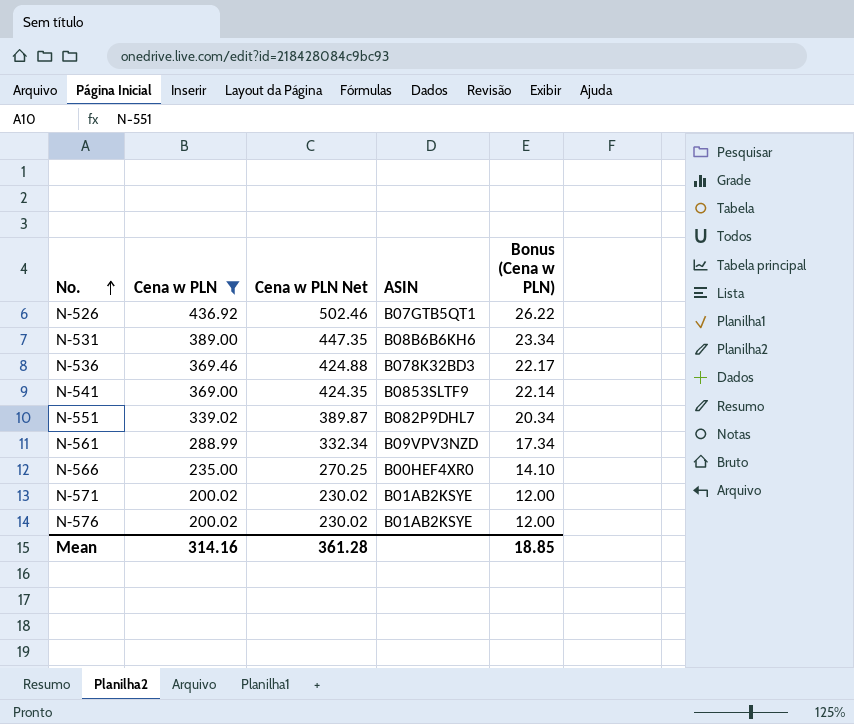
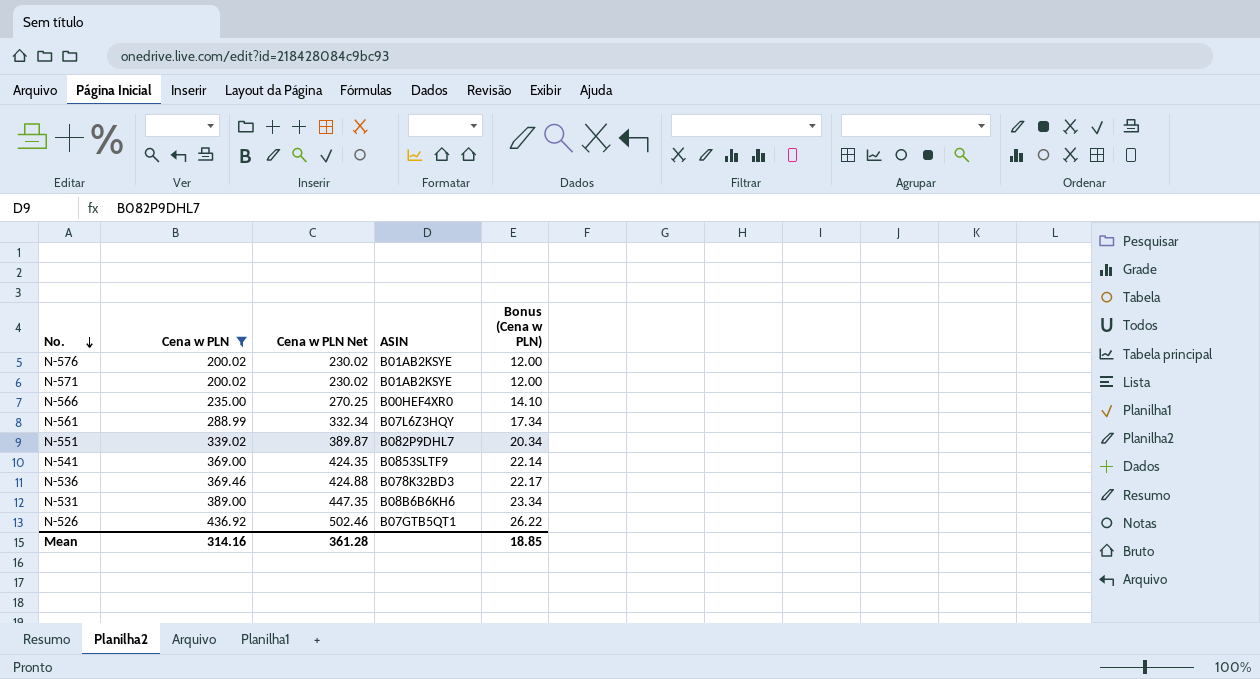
row order: No. ascending -> No. descending
N-561 | ASIN: B09VPV3NZD -> B07L6Z3HQY

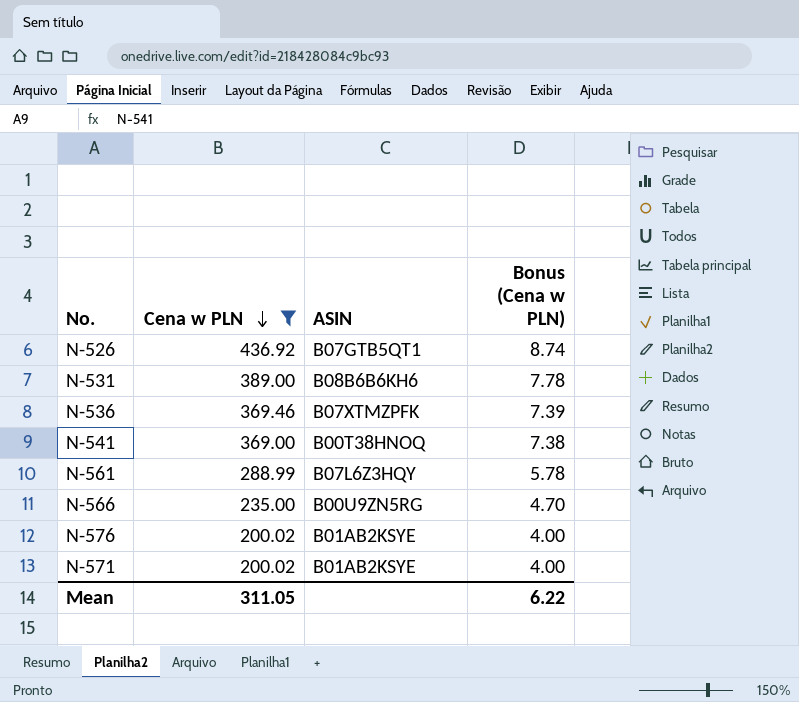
row order: No. descending -> Cena w PLN descending
column Cena w PLN Net | formula: [Cena w PLN] * 1.15 -> none
column Bonus (Cena w PLN) | formula: [Cena w PLN] * 0.06 -> [Cena w PLN] * 0.02
row N-551: 339.02 | 389.87 | B082P9DHL7 | 20.34 -> none
N-536 | ASIN: B078K32BD3 -> B07XTMZPFK
N-541 | ASIN: B0853SLTF9 -> B00T38HNOQ
N-566 | ASIN: B00HEF4XR0 -> B00U9ZN5RG
Mean | Cena w PLN: 314.16 -> 311.05
Mean | Bonus (Cena w PLN): 18.85 -> 6.22

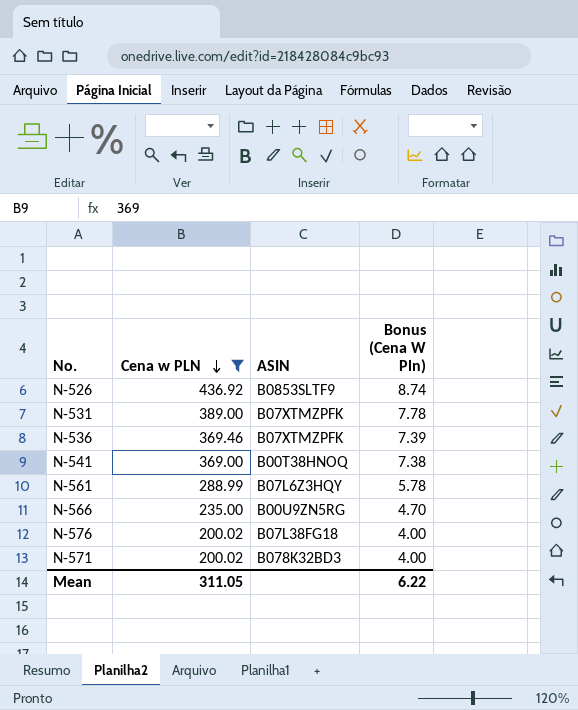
column name: Bonus (Cena w PLN) -> Bonus (Cena W Pln)
N-526 | ASIN: B07GTB5QT1 -> B0853SLTF9
N-531 | ASIN: B08B6B6KH6 -> B07XTMZPFK
N-576 | ASIN: B01AB2KSYE -> B07L38FG18
N-571 | ASIN: B01AB2KSYE -> B078K32BD3

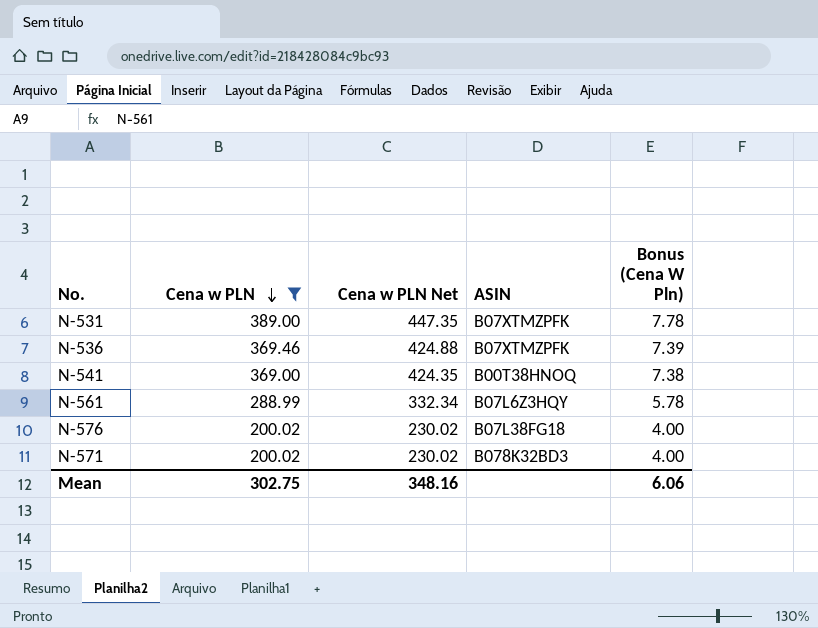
column Cena w PLN Net | formula: none -> [Cena w PLN] * 1.15
row N-526: 436.92 | B0853SLTF9 | 8.74 -> none
row N-566: 235.00 | B00U9ZN5RG | 4.70 -> none
Mean | Cena w PLN: 311.05 -> 302.75
Mean | Bonus (Cena W Pln): 6.22 -> 6.06

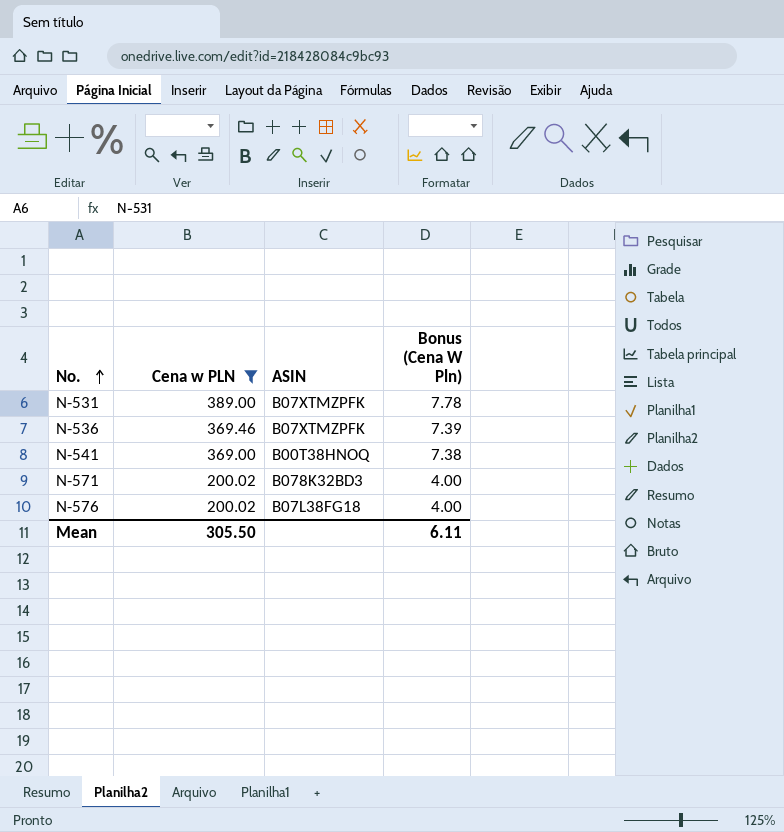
row order: Cena w PLN descending -> No. ascending
column Cena w PLN Net | formula: [Cena w PLN] * 1.15 -> none
row N-561: 288.99 | 332.34 | B07L6Z3HQY | 5.78 -> none
Mean | Cena w PLN: 302.75 -> 305.50
Mean | Bonus (Cena W Pln): 6.06 -> 6.11

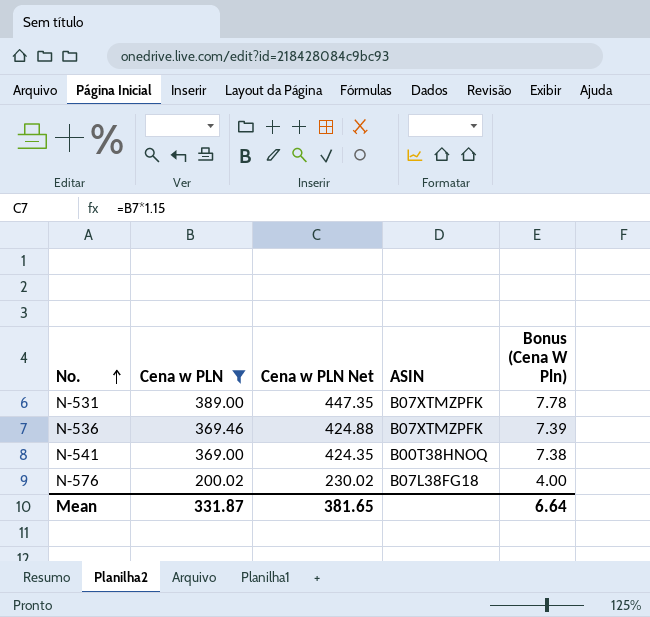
column Cena w PLN Net | formula: none -> [Cena w PLN] * 1.15
row N-571: 200.02 | B078K32BD3 | 4.00 -> none
Mean | Cena w PLN: 305.50 -> 331.87
Mean | Bonus (Cena W Pln): 6.11 -> 6.64

